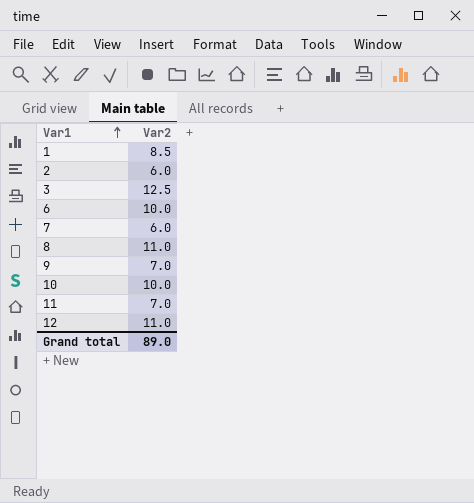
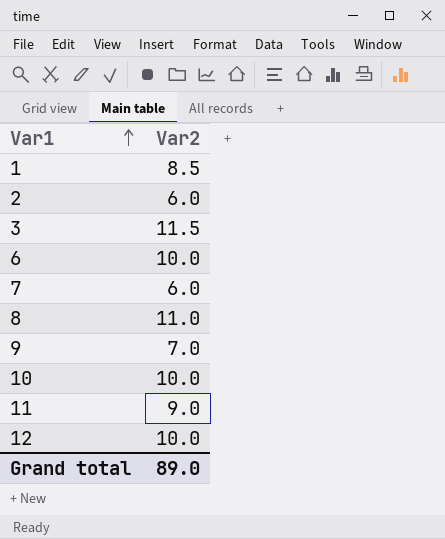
3 | Var2: 12.5 -> 11.5
11 | Var2: 7.0 -> 9.0
12 | Var2: 11.0 -> 10.0

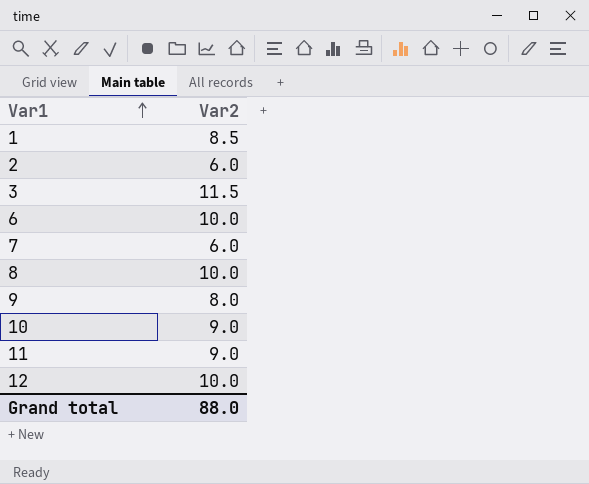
8 | Var2: 11.0 -> 10.0
9 | Var2: 7.0 -> 8.0
10 | Var2: 10.0 -> 9.0
Grand total | Var2: 89.0 -> 88.0

